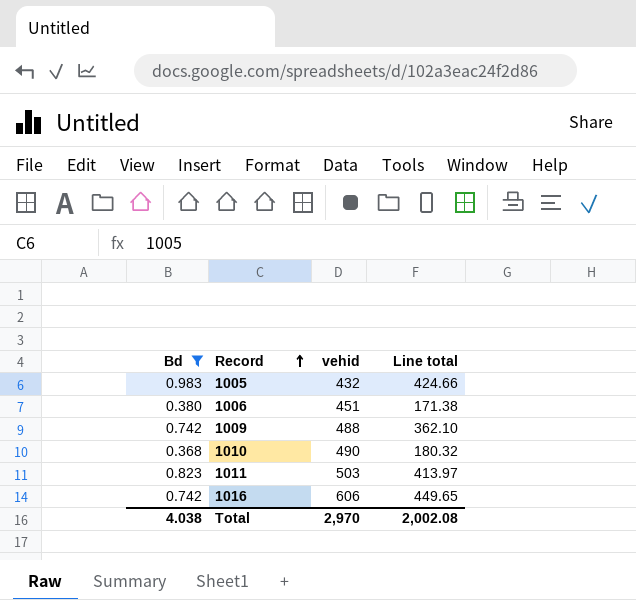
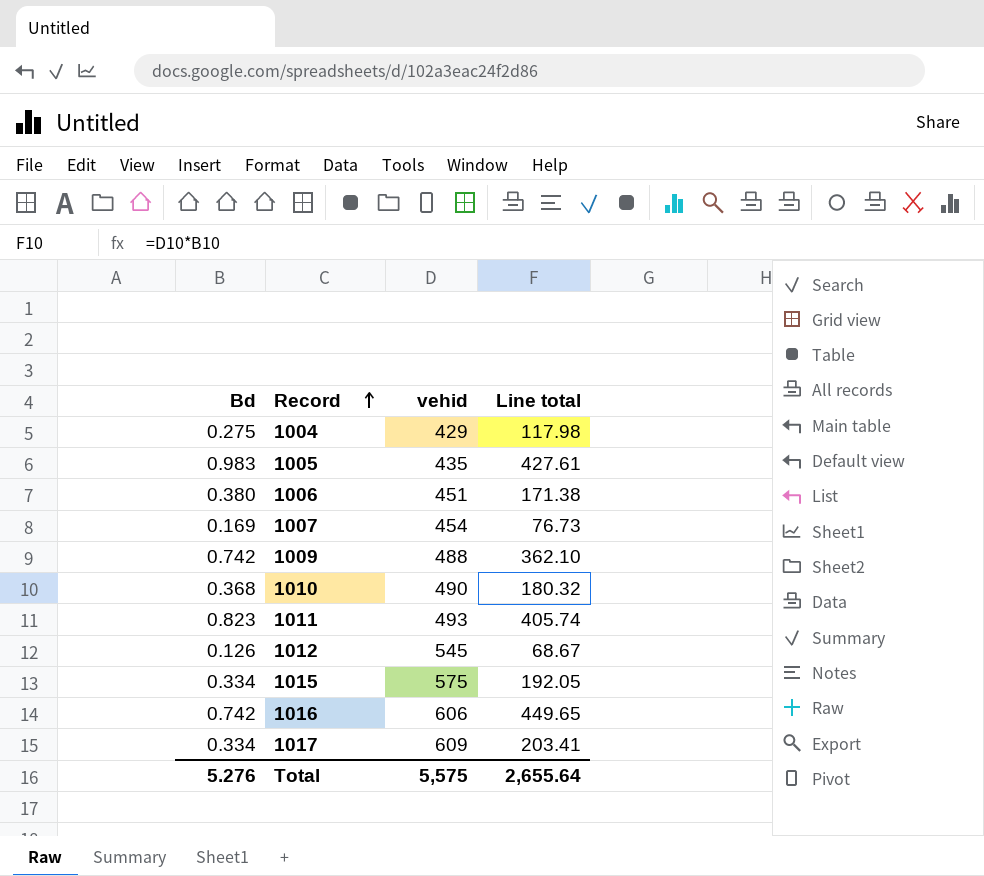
filter: Bd >= 0.368 -> none
1005 | vehid: 432 -> 435
1005 | Line total: 424.66 -> 427.61
1011 | vehid: 503 -> 493
1011 | Line total: 413.97 -> 405.74
Total | Bd: 4.038 -> 5.276
Total | vehid: 2,970 -> 5,575
Total | Line total: 2,002.08 -> 2,655.64

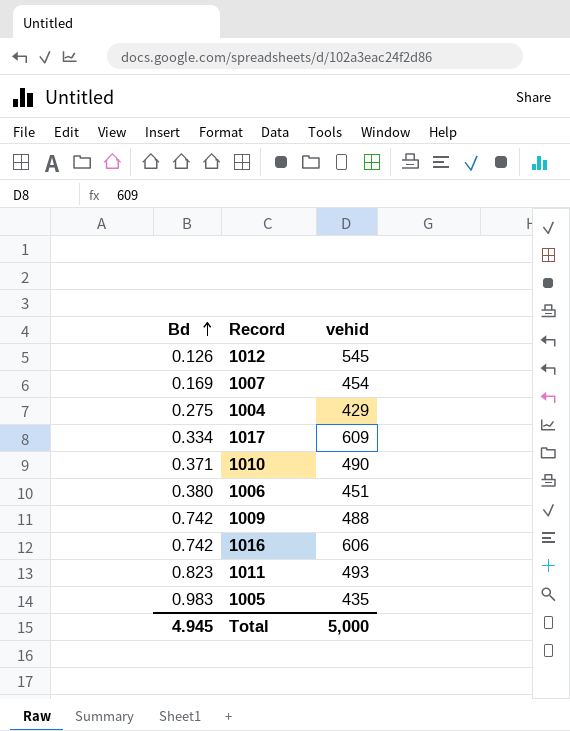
row order: Record ascending -> Bd ascending
column Line total | formula: [Bd] * [vehid] -> none
row 1015: 0.334 | 575 | 192.05 -> none
1010 | Bd: 0.368 -> 0.371
Total | Bd: 5.276 -> 4.945
Total | vehid: 5,575 -> 5,000

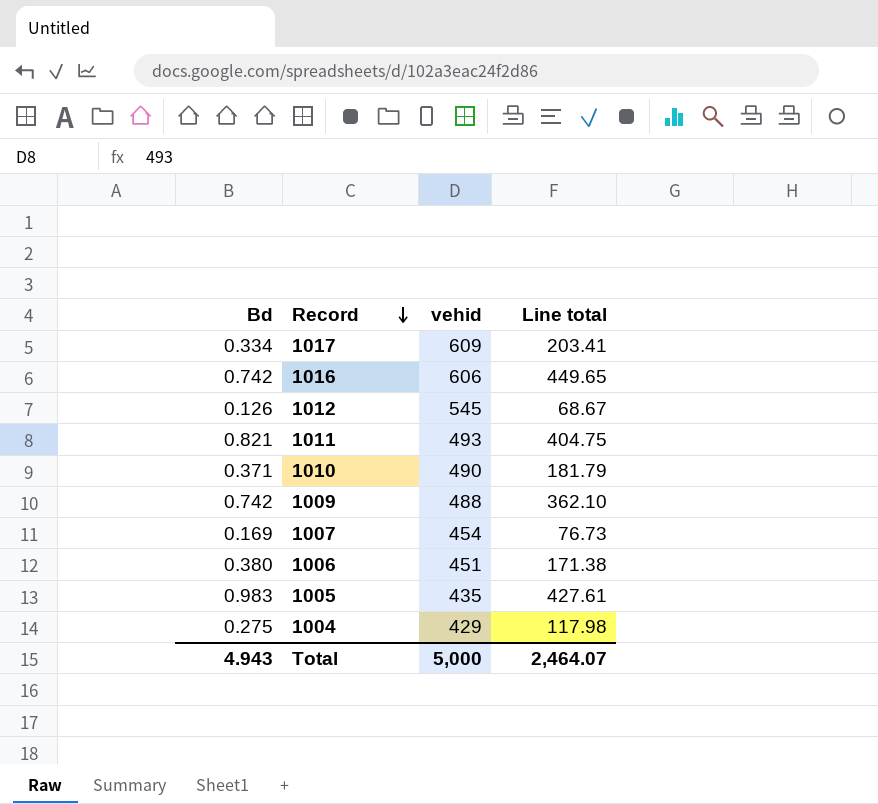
row order: Bd ascending -> Record descending
column Line total | formula: none -> [Bd] * [vehid]
1011 | Bd: 0.823 -> 0.821
Total | Bd: 4.945 -> 4.943

